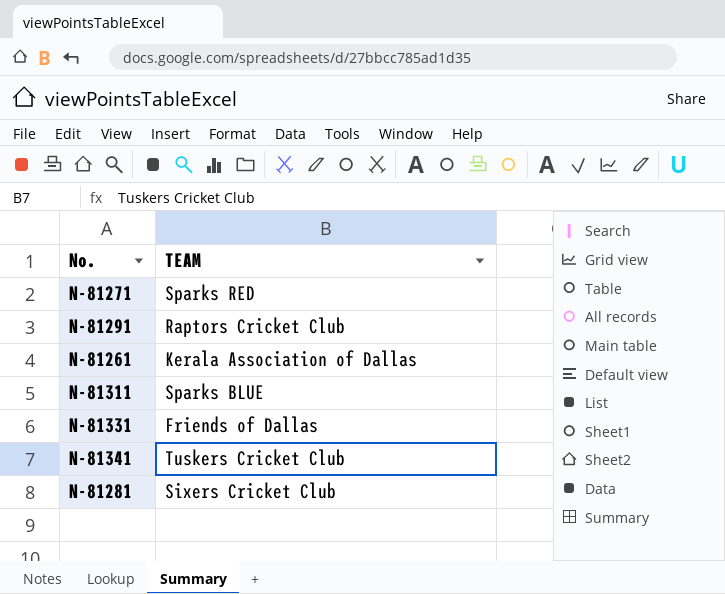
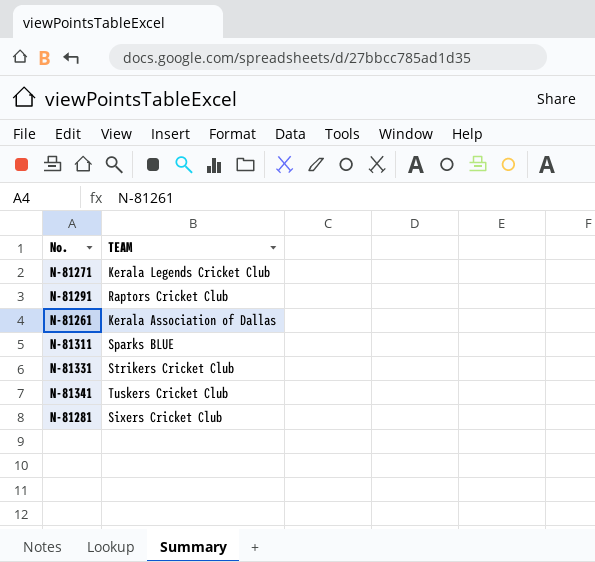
N-81271 | TEAM: Sparks RED -> Kerala Legends Cricket Club
N-81331 | TEAM: Friends of Dallas -> Strikers Cricket Club

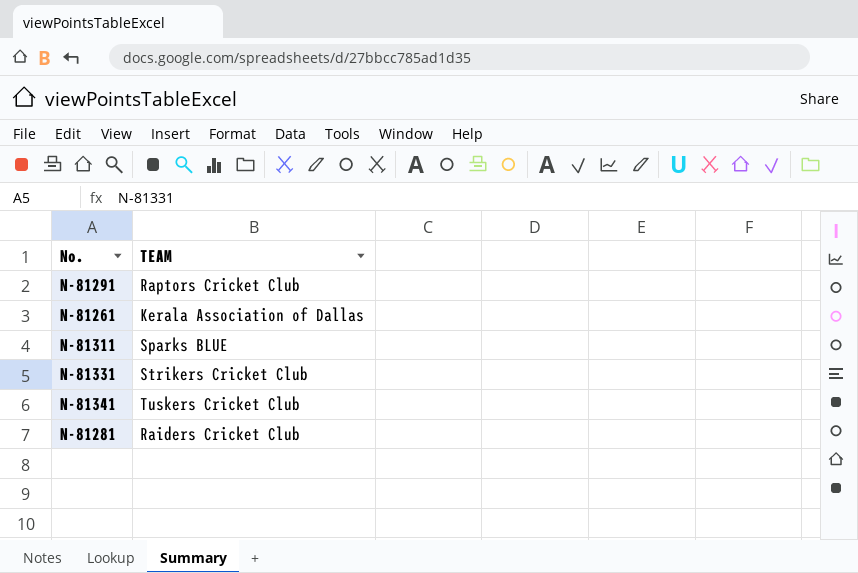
row N-81271: Kerala Legends Cricket Club -> none
N-81281 | TEAM: Sixers Cricket Club -> Raiders Cricket Club

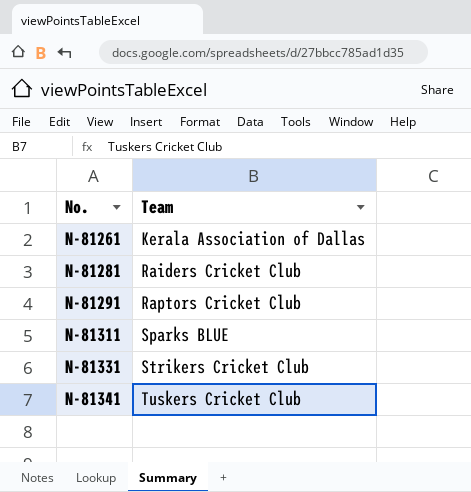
row order: none -> No. ascending
column name: TEAM -> Team

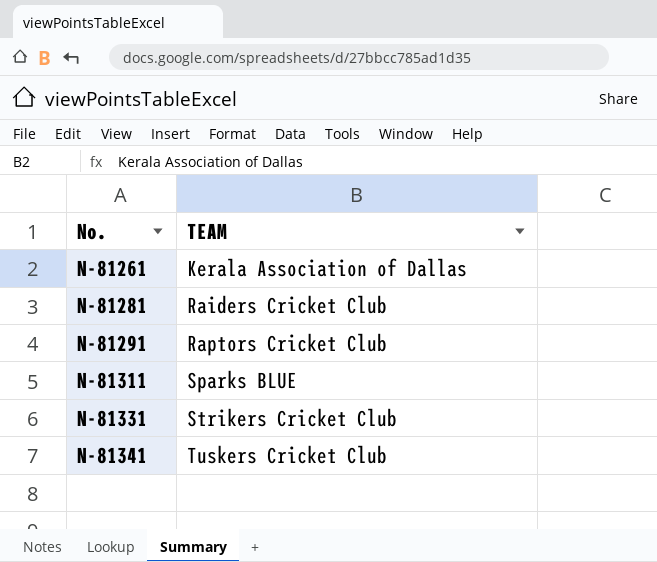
column name: Team -> TEAM

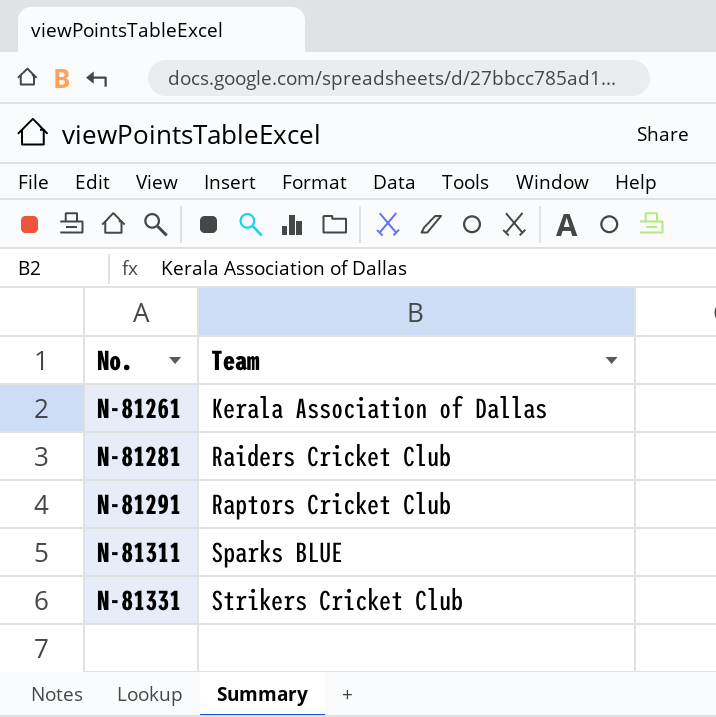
column name: TEAM -> Team
row N-81341: Tuskers Cricket Club -> none

